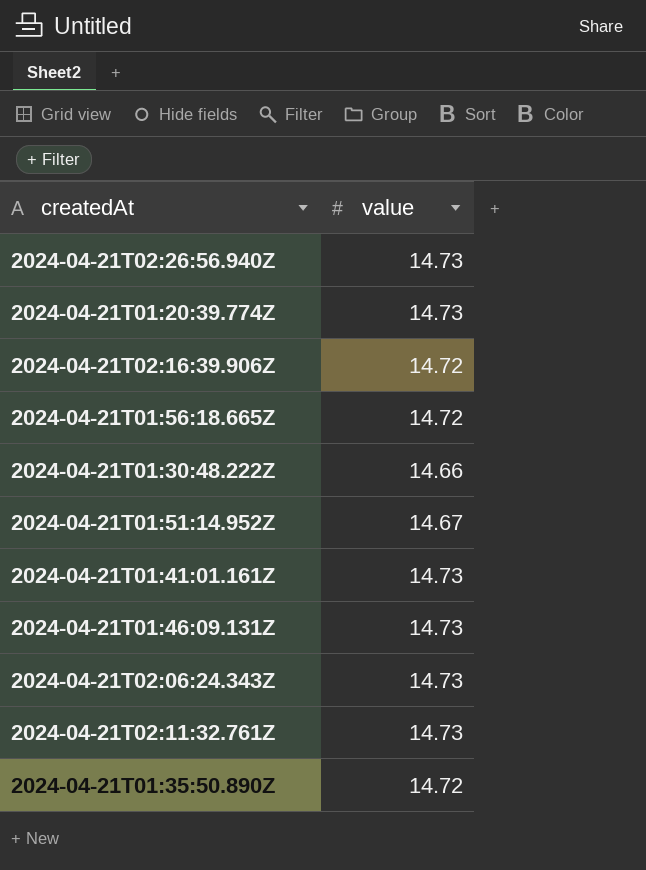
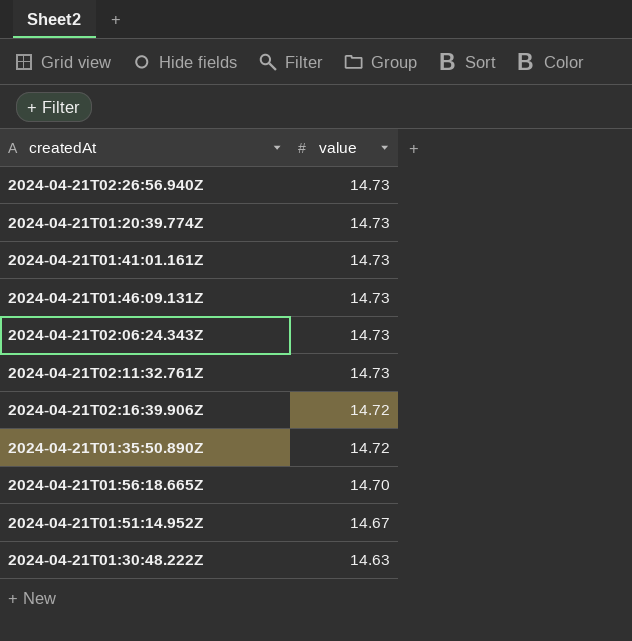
row order: none -> value descending
2024-04-21T01:56:18.665Z | value: 14.72 -> 14.70
2024-04-21T01:30:48.222Z | value: 14.66 -> 14.63

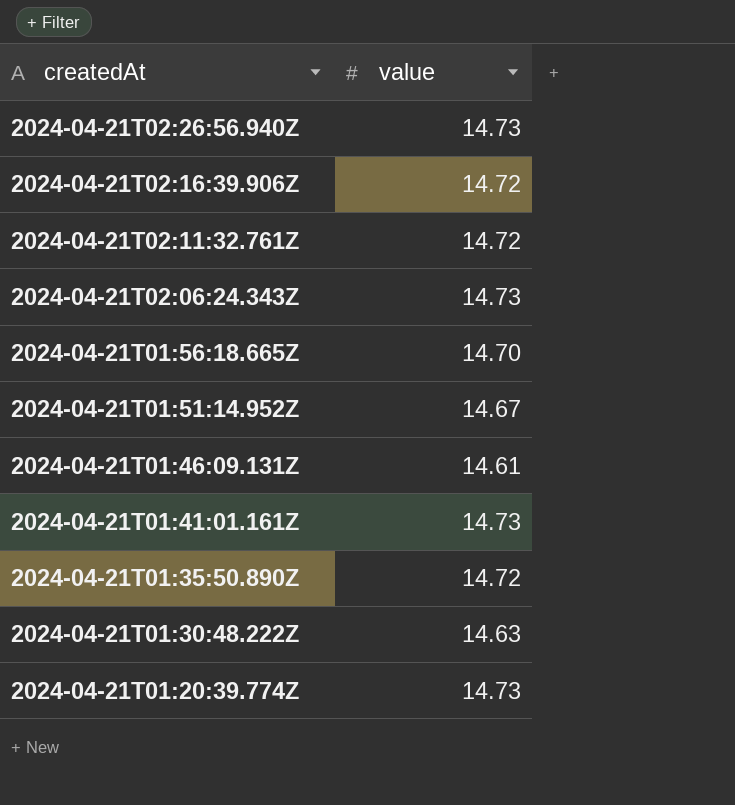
row order: value descending -> createdAt descending
2024-04-21T02:11:32.761Z | value: 14.73 -> 14.72
2024-04-21T01:46:09.131Z | value: 14.73 -> 14.61

